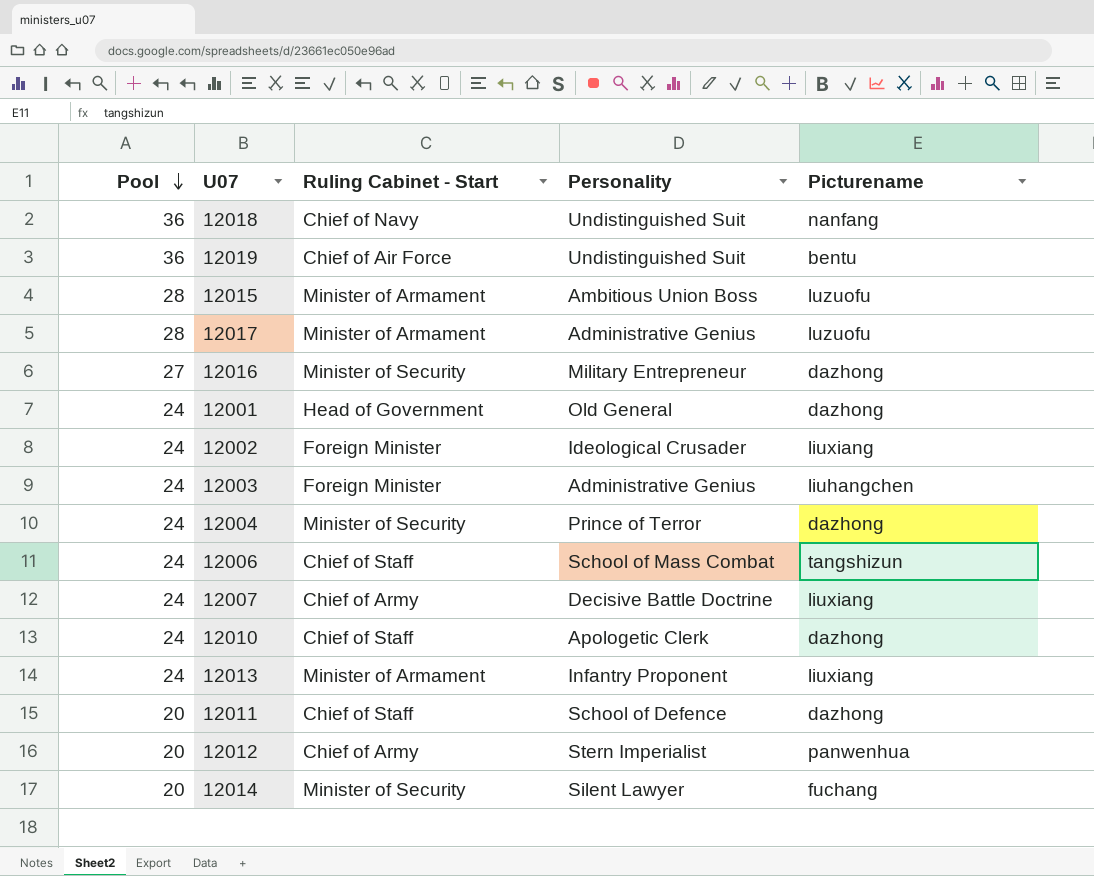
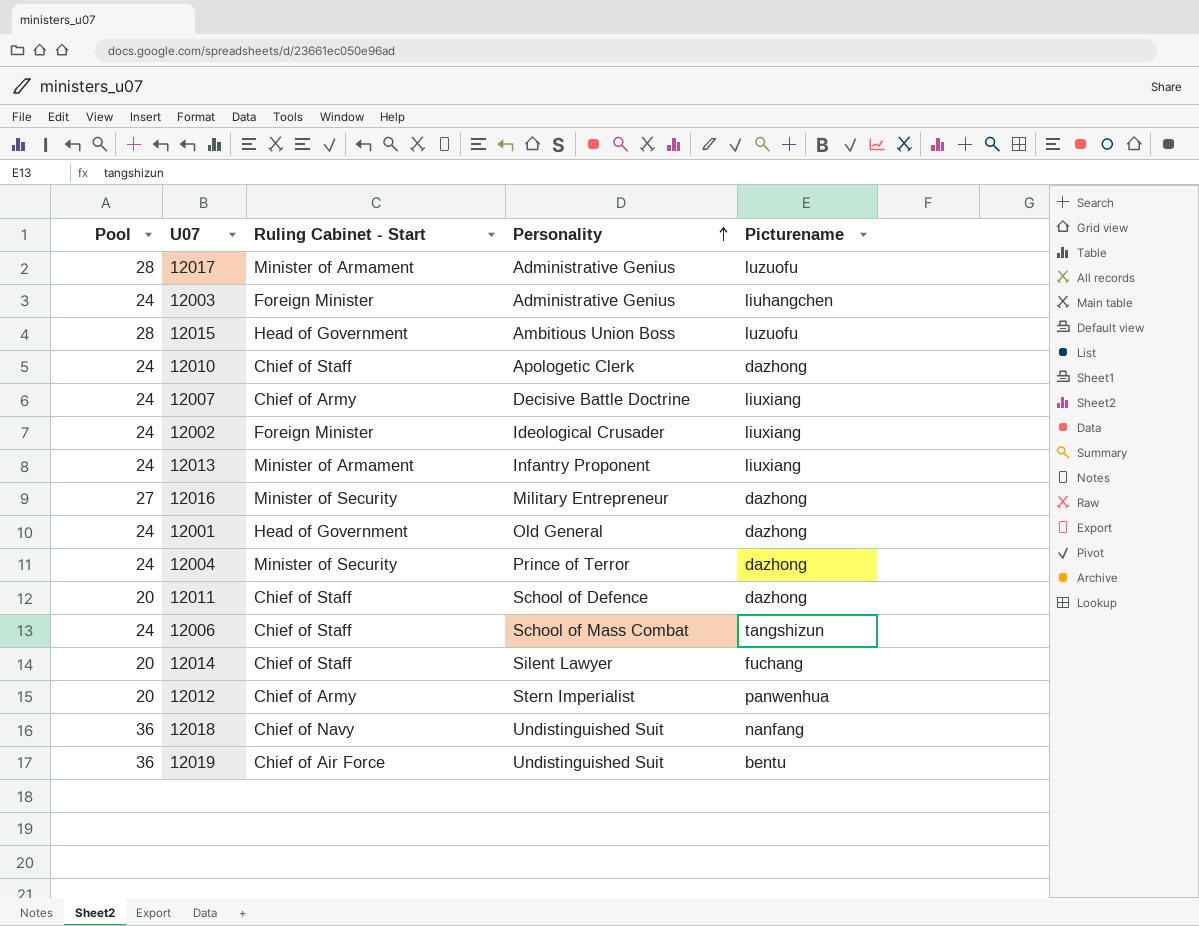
row order: Pool descending -> Personality ascending
12015 | Ruling Cabinet - Start: Minister of Armament -> Head of Government
12014 | Ruling Cabinet - Start: Minister of Security -> Chief of Staff

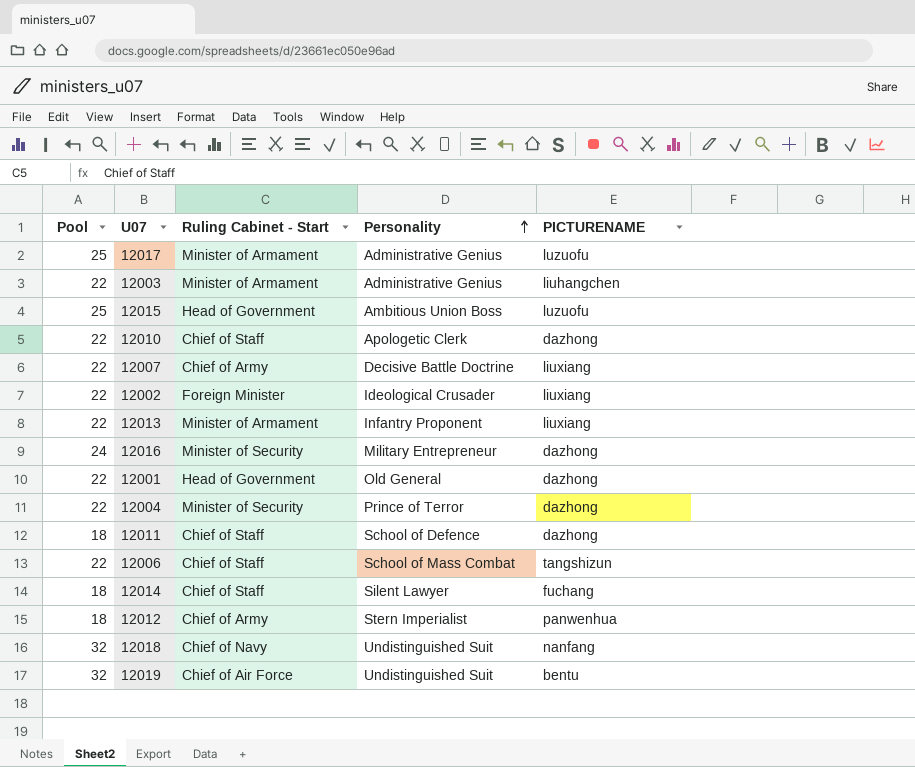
column name: Picturename -> PICTURENAME
12017 | Pool: 28 -> 25
12003 | Pool: 24 -> 22
12003 | Ruling Cabinet - Start: Foreign Minister -> Minister of Armament
12015 | Pool: 28 -> 25
12010 | Pool: 24 -> 22
12007 | Pool: 24 -> 22
12002 | Pool: 24 -> 22
12013 | Pool: 24 -> 22
12016 | Pool: 27 -> 24
12001 | Pool: 24 -> 22
12004 | Pool: 24 -> 22
12011 | Pool: 20 -> 18
12006 | Pool: 24 -> 22
12014 | Pool: 20 -> 18
12012 | Pool: 20 -> 18
12018 | Pool: 36 -> 32
12019 | Pool: 36 -> 32

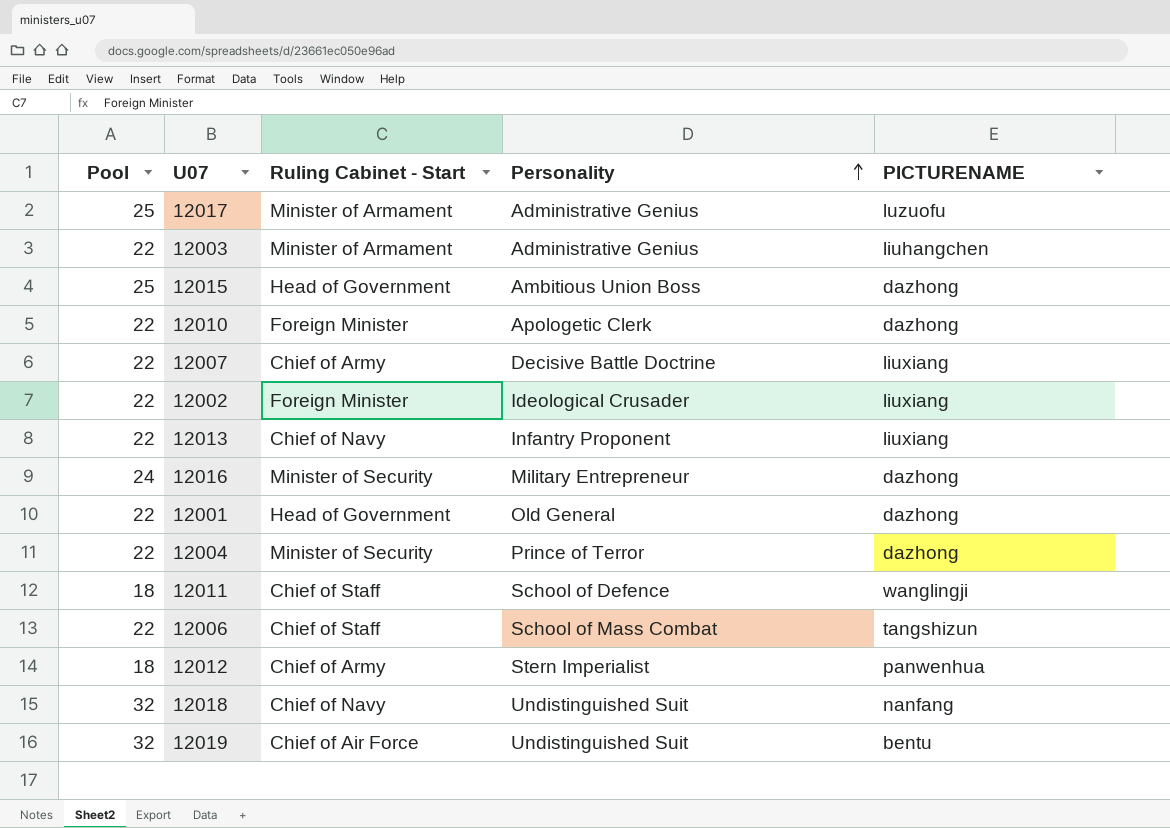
row 12014: 18 | Chief of Staff | Silent Lawyer | fuchang -> none
12015 | PICTURENAME: luzuofu -> dazhong
12010 | Ruling Cabinet - Start: Chief of Staff -> Foreign Minister
12013 | Ruling Cabinet - Start: Minister of Armament -> Chief of Navy
12011 | PICTURENAME: dazhong -> wanglingji

